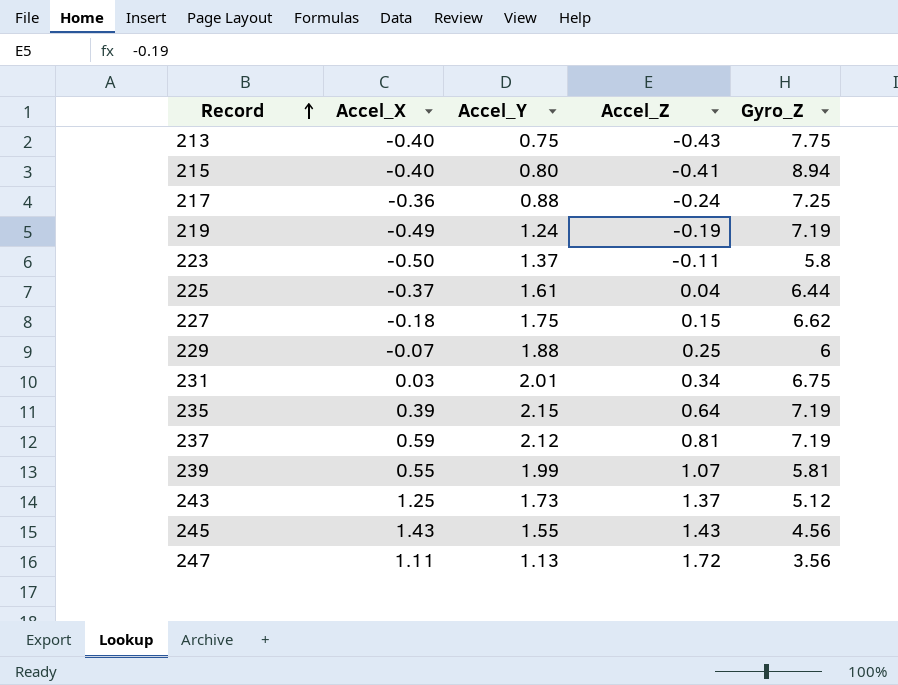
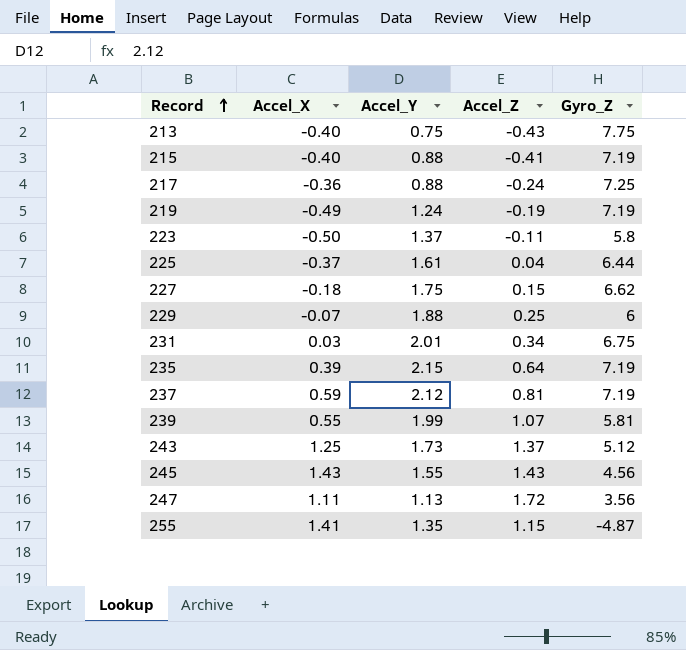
215 | Accel_Y: 0.80 -> 0.88
215 | Gyro_Z: 8.94 -> 7.19
row 255: none -> 1.41 | 1.35 | 1.15 | -4.87

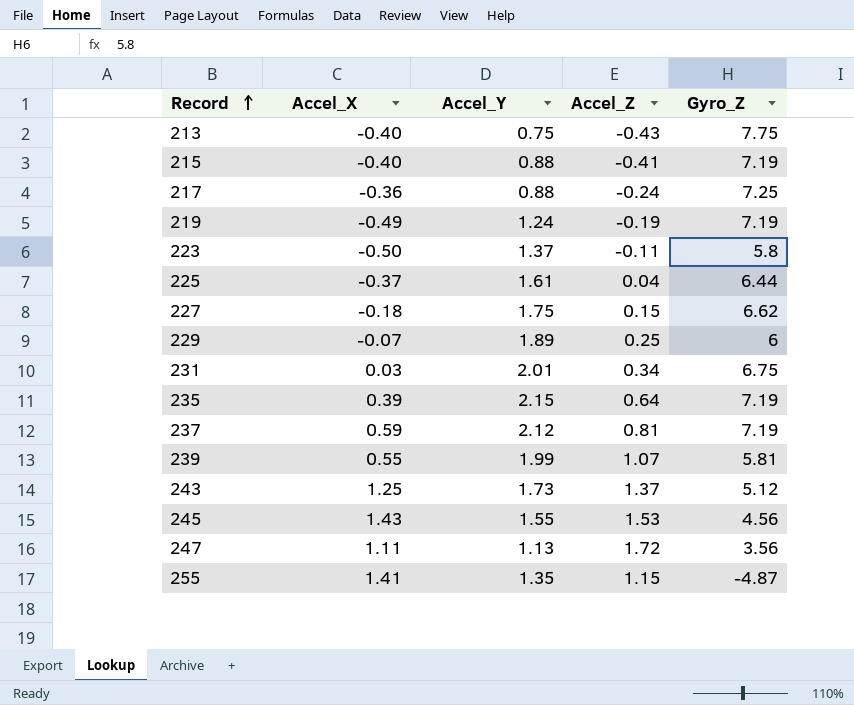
229 | Accel_Y: 1.88 -> 1.89
245 | Accel_Z: 1.43 -> 1.53

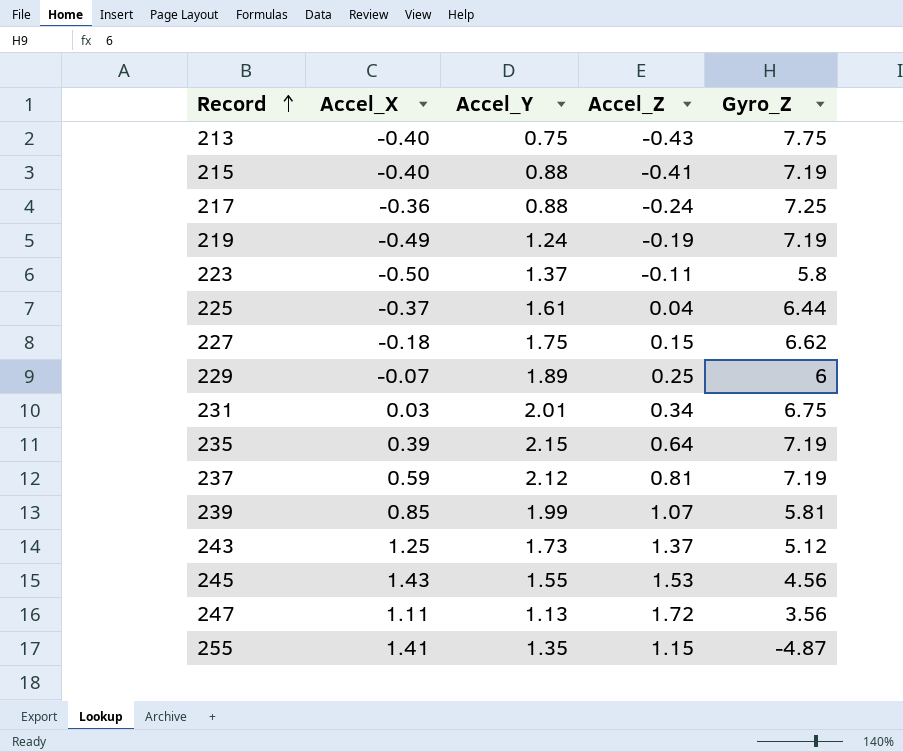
239 | Accel_X: 0.55 -> 0.85

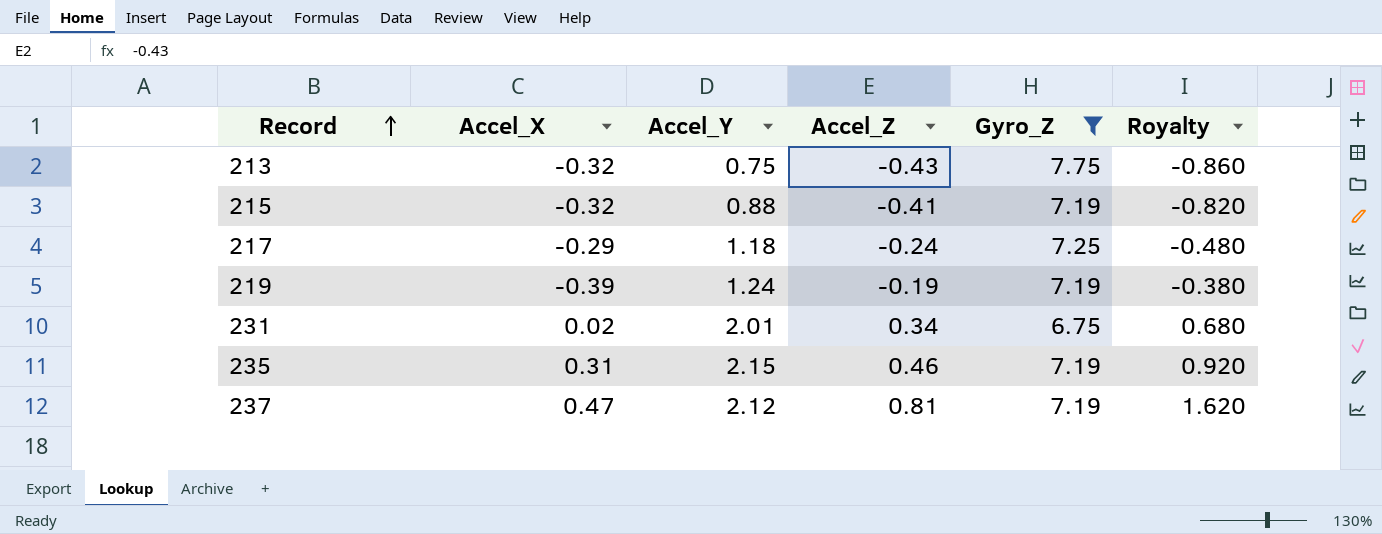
filter: none -> Gyro_Z >= 6.75
column Royalty | formula: none -> [Accel_Z] * 2
213 | Accel_X: -0.40 -> -0.32
215 | Accel_X: -0.40 -> -0.32
217 | Accel_X: -0.36 -> -0.29
217 | Accel_Y: 0.88 -> 1.18
219 | Accel_X: -0.49 -> -0.39
231 | Accel_X: 0.03 -> 0.02
235 | Accel_X: 0.39 -> 0.31
235 | Accel_Z: 0.64 -> 0.46
237 | Accel_X: 0.59 -> 0.47

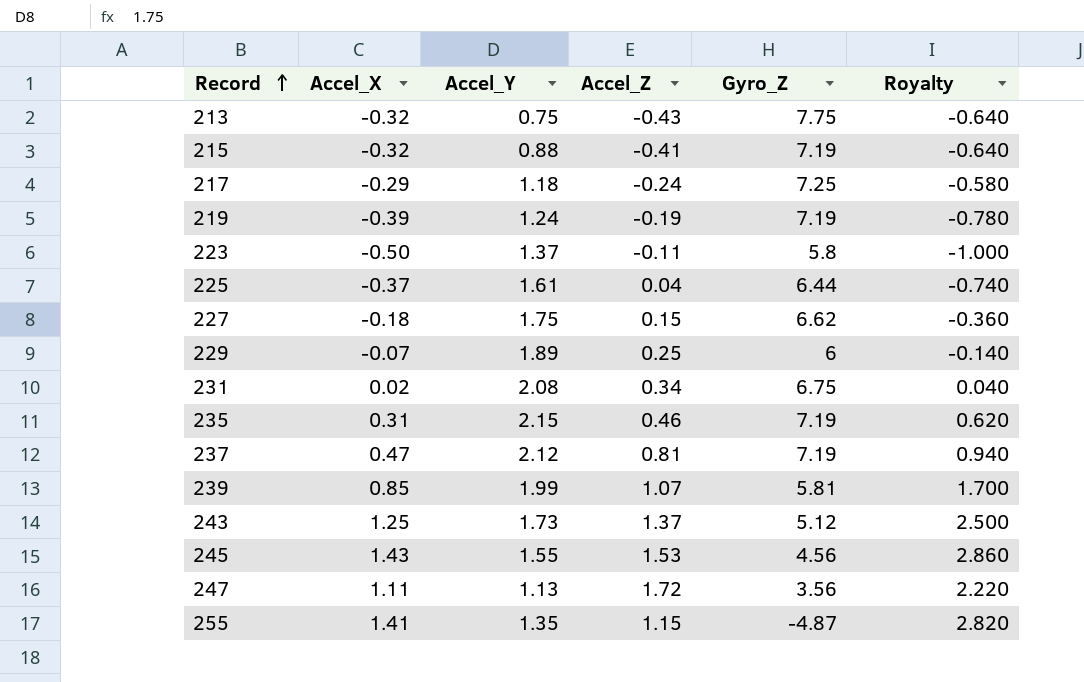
filter: Gyro_Z >= 6.75 -> none
column Royalty | formula: [Accel_Z] * 2 -> [Accel_X] * 2
231 | Accel_Y: 2.01 -> 2.08

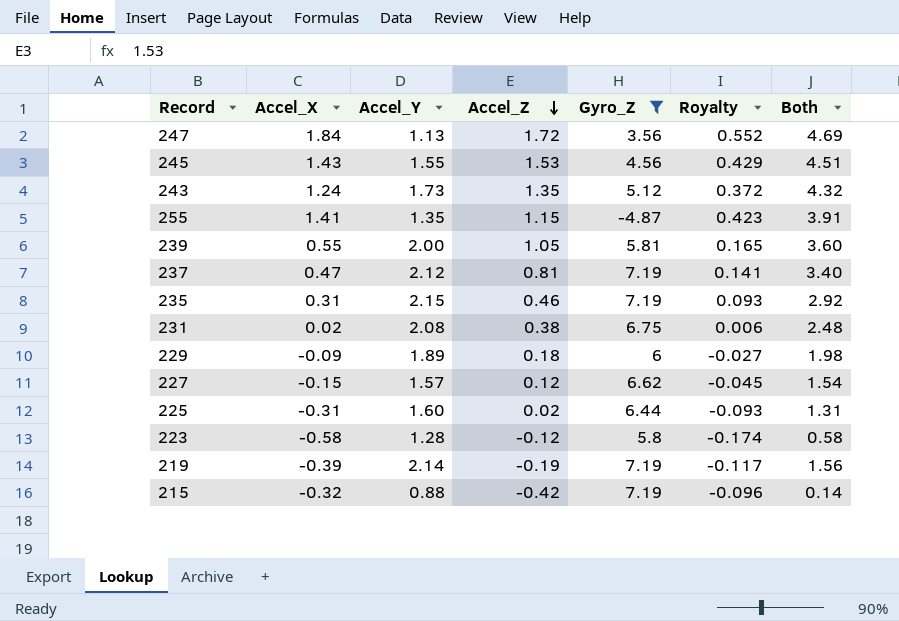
filter: none -> Gyro_Z <= 7.19
row order: Record ascending -> Accel_Z descending
column Royalty | formula: [Accel_X] * 2 -> [Accel_X] * 0.3
column Both | formula: none -> [Accel_X] + [Accel_Y] + [Accel_Z]
247 | Accel_X: 1.11 -> 1.84
243 | Accel_X: 1.25 -> 1.24
243 | Accel_Z: 1.37 -> 1.35
239 | Accel_X: 0.85 -> 0.55
239 | Accel_Y: 1.99 -> 2.00
239 | Accel_Z: 1.07 -> 1.05
231 | Accel_Z: 0.34 -> 0.38
229 | Accel_X: -0.07 -> -0.09
229 | Accel_Z: 0.25 -> 0.18
227 | Accel_X: -0.18 -> -0.15
227 | Accel_Y: 1.75 -> 1.57
227 | Accel_Z: 0.15 -> 0.12
225 | Accel_X: -0.37 -> -0.31
225 | Accel_Y: 1.61 -> 1.60
225 | Accel_Z: 0.04 -> 0.02
223 | Accel_X: -0.50 -> -0.58
223 | Accel_Y: 1.37 -> 1.28
223 | Accel_Z: -0.11 -> -0.12
219 | Accel_Y: 1.24 -> 2.14
215 | Accel_Z: -0.41 -> -0.42

